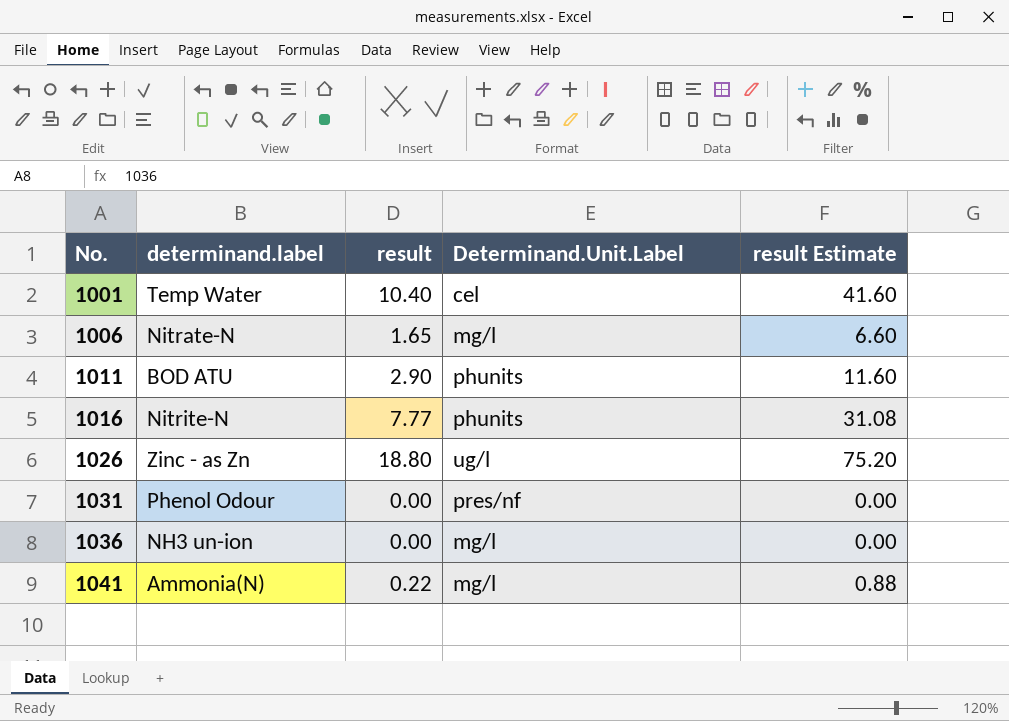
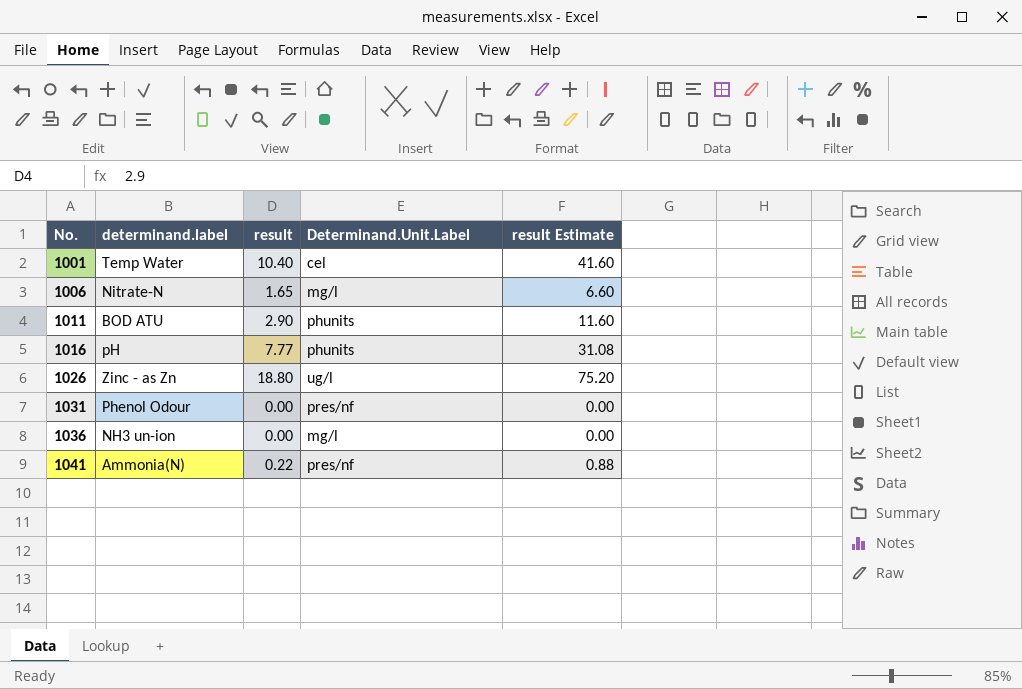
1016 | determinand.label: Nitrite-N -> pH
1041 | Determinand.Unit.Label: mg/l -> pres/nf

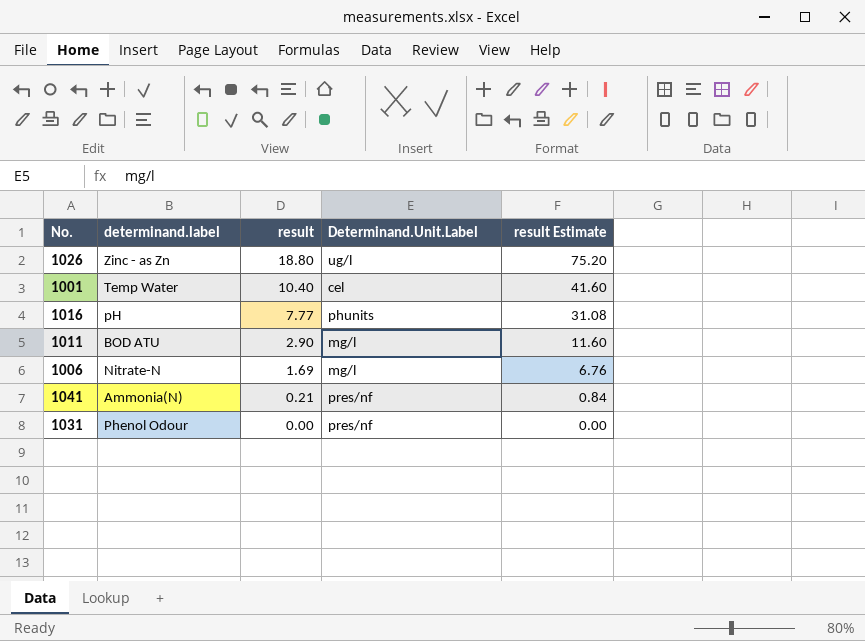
row order: No. ascending -> result descending
row 1036: NH3 un-ion | 0.00 | mg/l | 0.00 -> none
1011 | Determinand.Unit.Label: phunits -> mg/l
1006 | result: 1.65 -> 1.69
1006 | result Estimate: 6.60 -> 6.76
1041 | result: 0.22 -> 0.21
1041 | result Estimate: 0.88 -> 0.84

